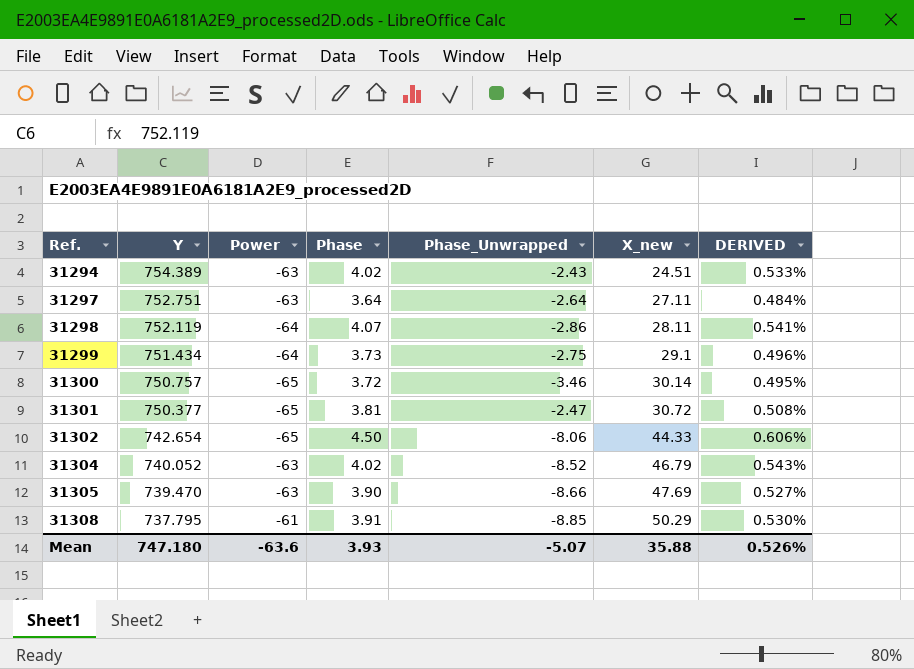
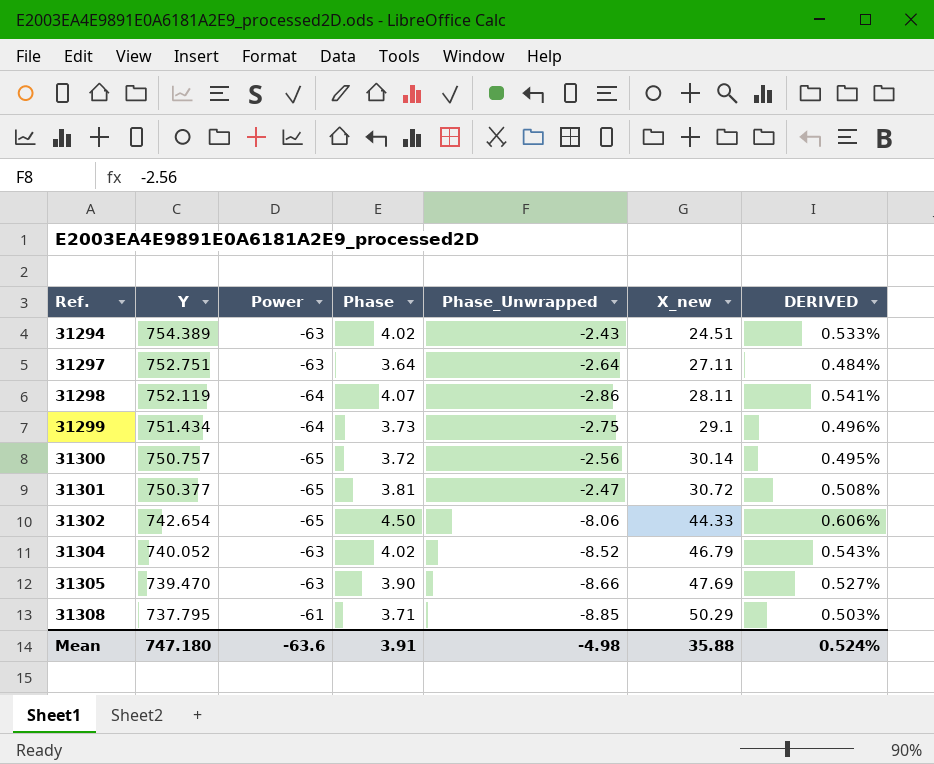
31300 | Phase_Unwrapped: -3.46 -> -2.56
31308 | Phase: 3.91 -> 3.71
31308 | DERIVED: 0.530% -> 0.503%
Mean | Phase: 3.93 -> 3.91
Mean | Phase_Unwrapped: -5.07 -> -4.98
Mean | DERIVED: 0.526% -> 0.524%

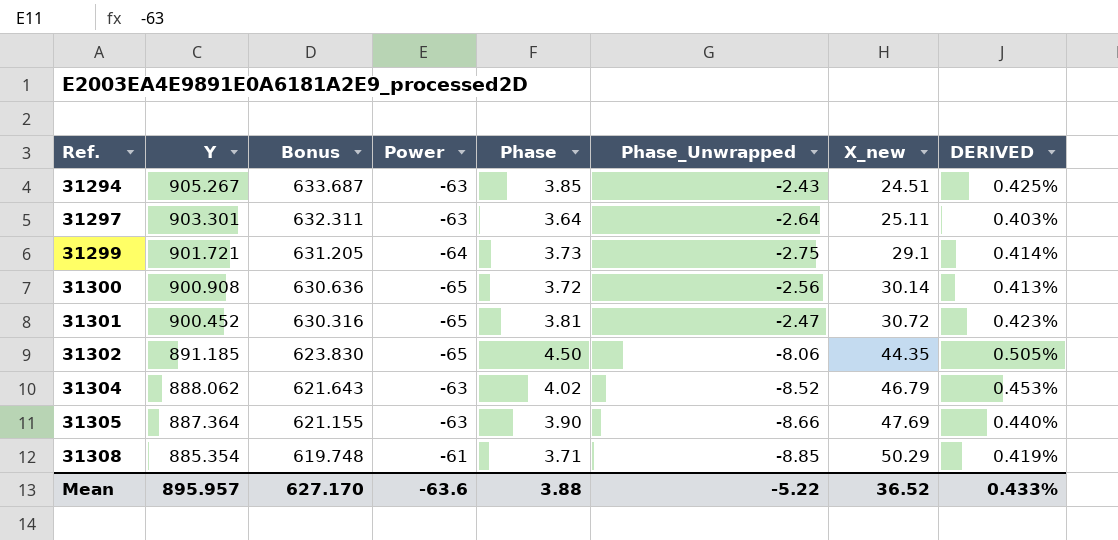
column Bonus | formula: none -> [Y] * 0.7
row 31298: 752.119 | -64 | 4.07 | -2.86 | 28.11 | 0.541% -> none
31294 | Y: 754.389 -> 905.267
31294 | Phase: 4.02 -> 3.85
31294 | DERIVED: 0.533% -> 0.425%
31297 | Y: 752.751 -> 903.301
31297 | X_new: 27.11 -> 25.11
31297 | DERIVED: 0.484% -> 0.403%
31299 | Y: 751.434 -> 901.721
31299 | DERIVED: 0.496% -> 0.414%
31300 | Y: 750.757 -> 900.908
31300 | DERIVED: 0.495% -> 0.413%
31301 | Y: 750.377 -> 900.452
31301 | DERIVED: 0.508% -> 0.423%
31302 | Y: 742.654 -> 891.185
31302 | X_new: 44.33 -> 44.35
31302 | DERIVED: 0.606% -> 0.505%
31304 | Y: 740.052 -> 888.062
31304 | DERIVED: 0.543% -> 0.453%
31305 | Y: 739.470 -> 887.364
31305 | DERIVED: 0.527% -> 0.440%
31308 | Y: 737.795 -> 885.354
31308 | DERIVED: 0.503% -> 0.419%
Mean | Y: 747.180 -> 895.957
Mean | Phase: 3.91 -> 3.88
Mean | Phase_Unwrapped: -4.98 -> -5.22
Mean | X_new: 35.88 -> 36.52
Mean | DERIVED: 0.524% -> 0.433%

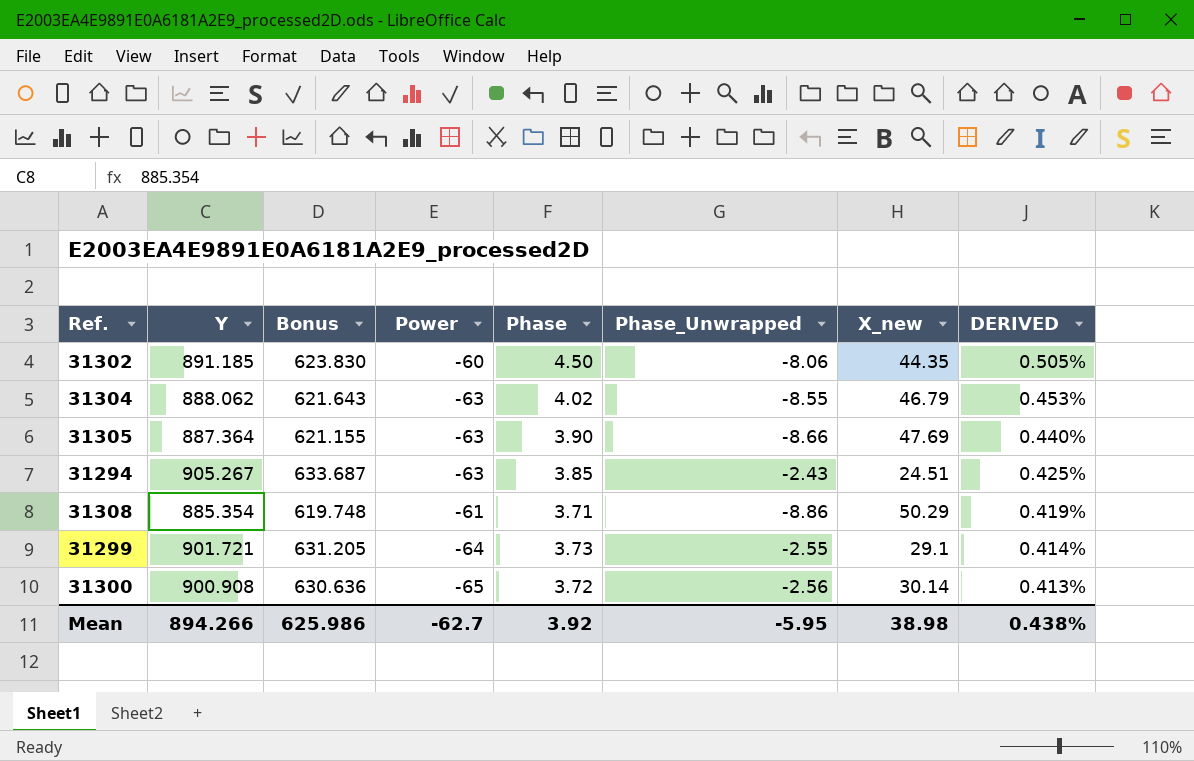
row order: Ref. ascending -> DERIVED descending
row 31297: 903.301 | 632.311 | -63 | 3.64 | -2.64 | 25.11 | 0.403% -> none
row 31301: 900.452 | 630.316 | -65 | 3.81 | -2.47 | 30.72 | 0.423% -> none
31302 | Power: -65 -> -60
31304 | Phase_Unwrapped: -8.52 -> -8.55
31308 | Phase_Unwrapped: -8.85 -> -8.86
31299 | Phase_Unwrapped: -2.75 -> -2.55
Mean | Y: 895.957 -> 894.266
Mean | Bonus: 627.170 -> 625.986
Mean | Power: -63.6 -> -62.7
Mean | Phase: 3.88 -> 3.92
Mean | Phase_Unwrapped: -5.22 -> -5.95
Mean | X_new: 36.52 -> 38.98
Mean | DERIVED: 0.433% -> 0.438%

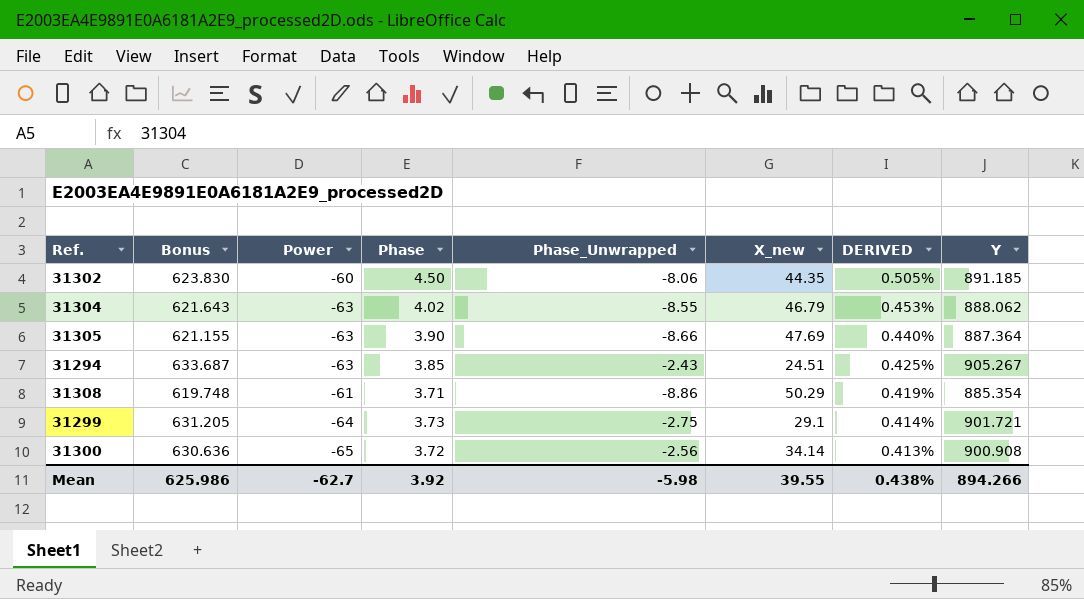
column Y | position: 2 -> 8
31299 | Phase_Unwrapped: -2.55 -> -2.75
31300 | X_new: 30.14 -> 34.14
Mean | Phase_Unwrapped: -5.95 -> -5.98
Mean | X_new: 38.98 -> 39.55

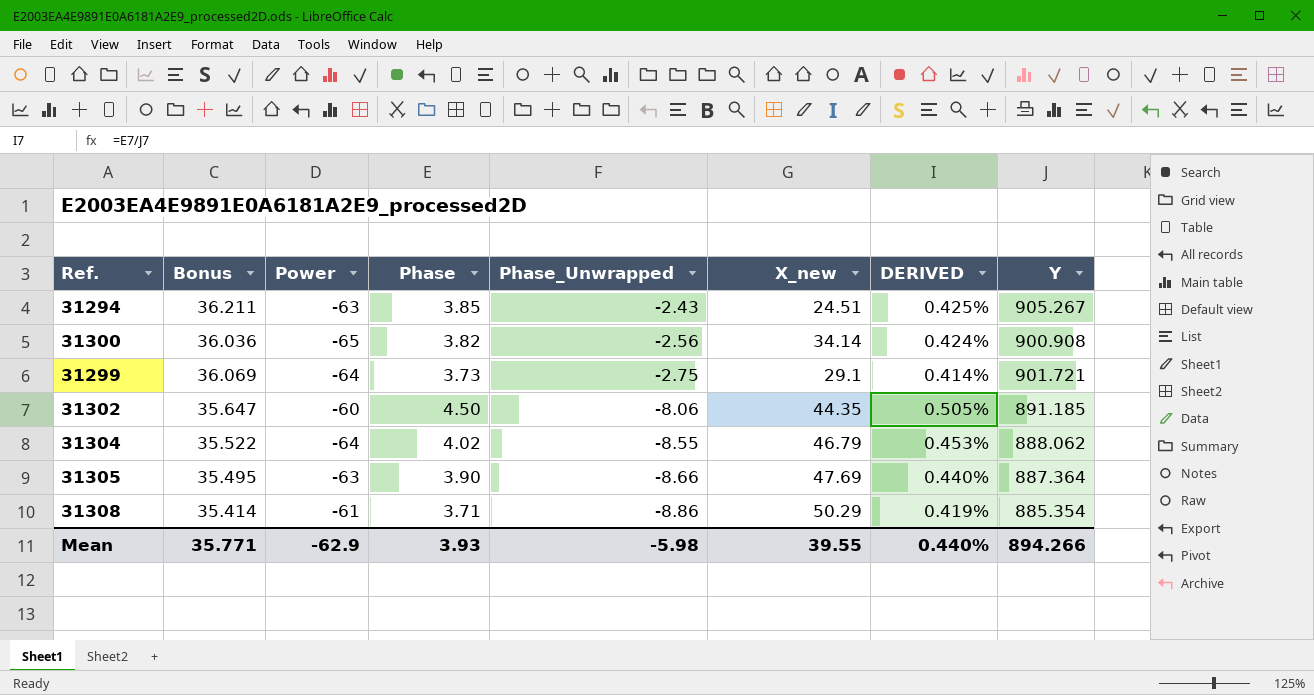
row order: DERIVED descending -> Phase_Unwrapped descending
column Bonus | formula: [Y] * 0.7 -> [Y] * 0.04
31300 | Phase: 3.72 -> 3.82
31300 | DERIVED: 0.413% -> 0.424%
31304 | Power: -63 -> -64
Mean | Bonus: 625.986 -> 35.771
Mean | Power: -62.7 -> -62.9
Mean | Phase: 3.92 -> 3.93
Mean | DERIVED: 0.438% -> 0.440%

